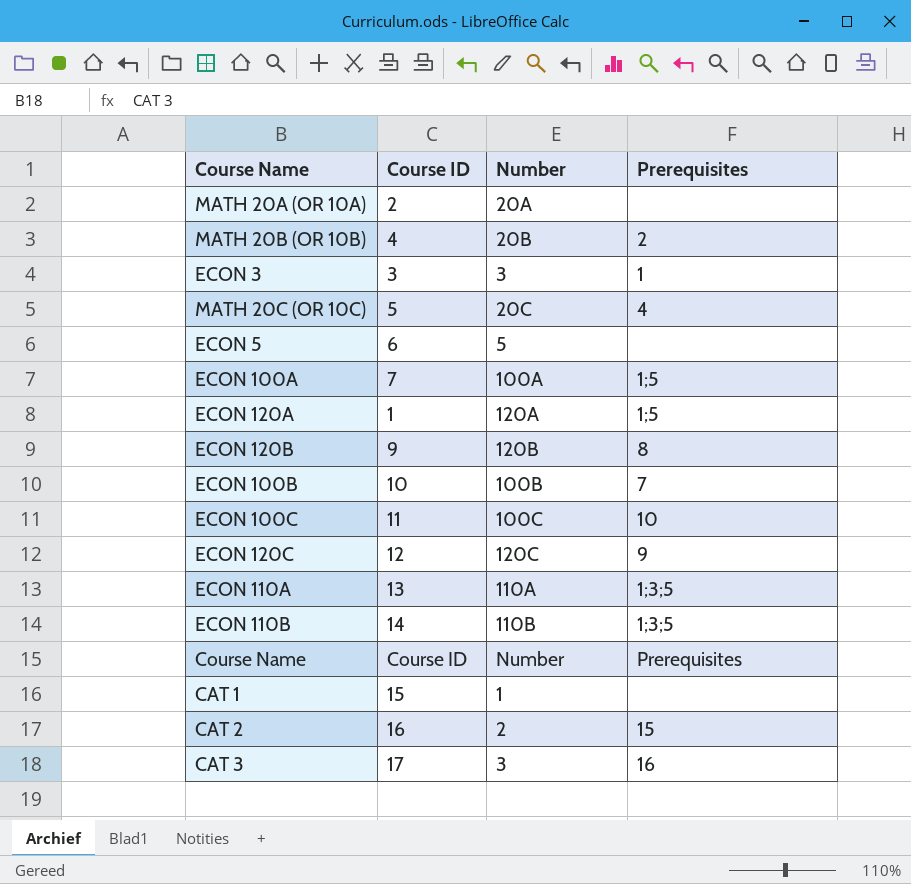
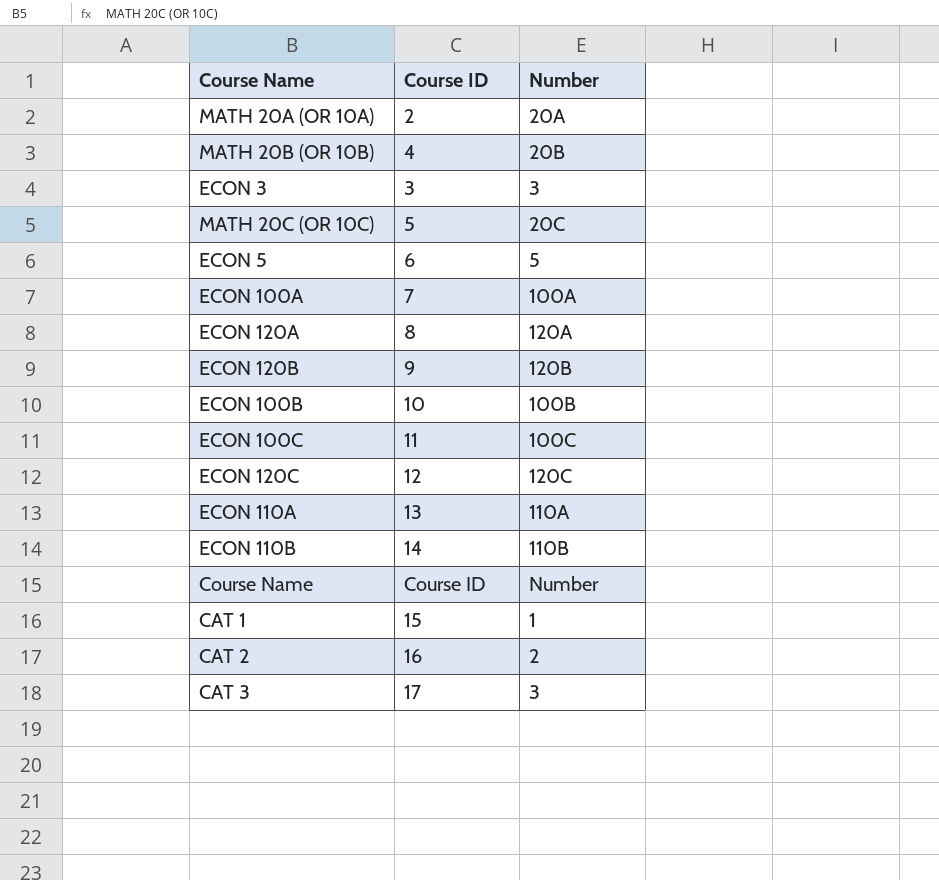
column Prerequisites | position: 4 -> none
ECON 120A | Course ID: 1 -> 8

